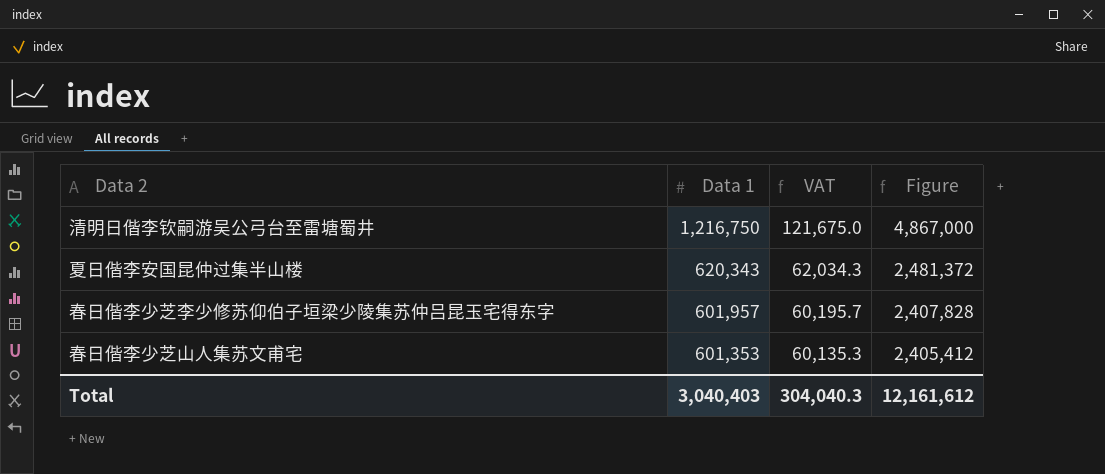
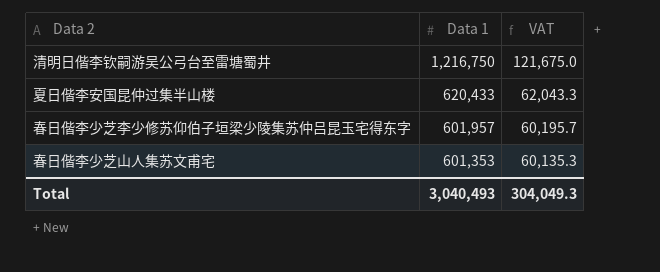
column Figure | formula: [Data 1] * 4 -> none
夏日偕李安国昆仲过集半山楼 | Data 1: 620,343 -> 620,433
夏日偕李安国昆仲过集半山楼 | VAT: 62,034.3 -> 62,043.3
Total | Data 1: 3,040,403 -> 3,040,493
Total | VAT: 304,040.3 -> 304,049.3

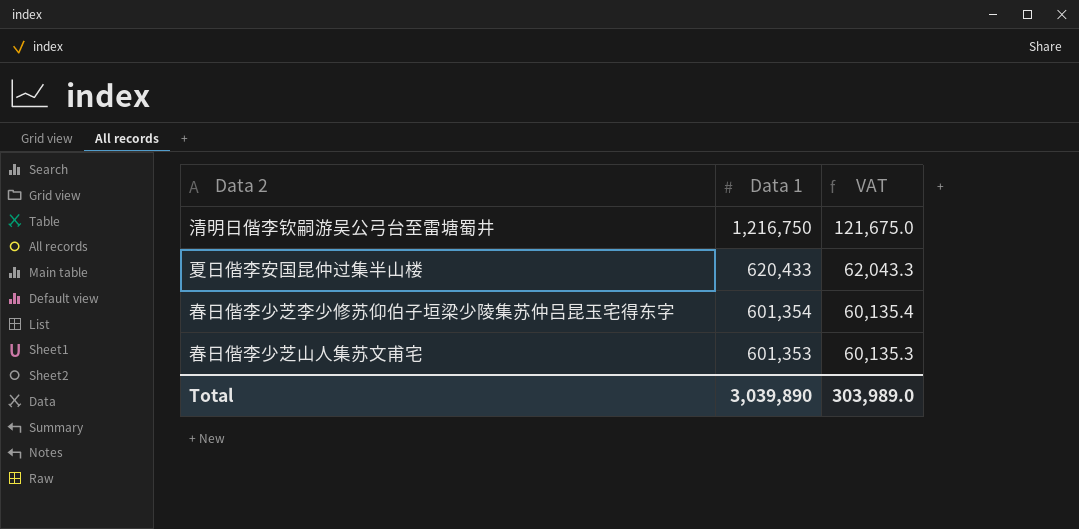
春日偕李少芝李少修苏仰伯子垣梁少陵集苏仲吕昆玉宅得东字 | Data 1: 601,957 -> 601,354
春日偕李少芝李少修苏仰伯子垣梁少陵集苏仲吕昆玉宅得东字 | VAT: 60,195.7 -> 60,135.4
Total | Data 1: 3,040,493 -> 3,039,890
Total | VAT: 304,049.3 -> 303,989.0

